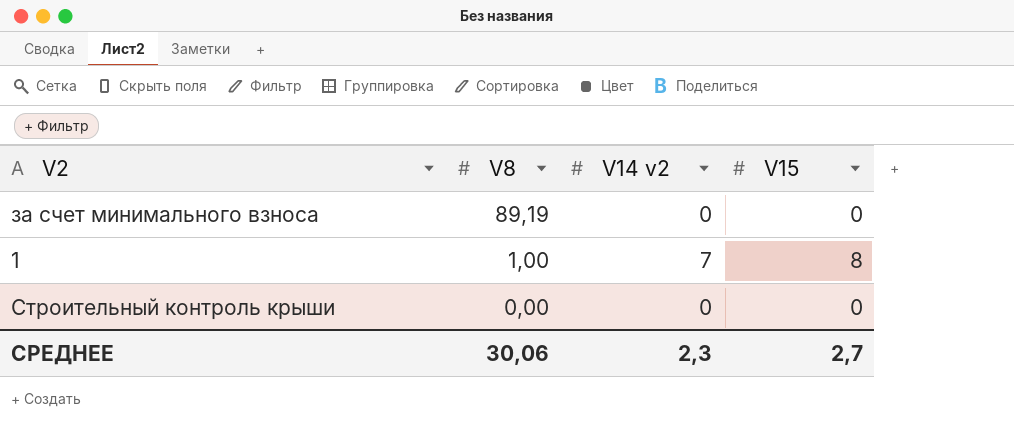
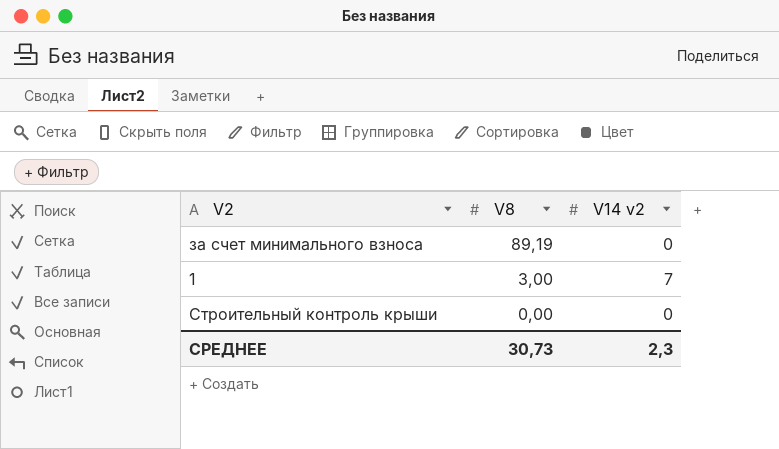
column V15 | position: 4 -> none
1 | V8: 1,00 -> 3,00
СРЕДНЕЕ | V8: 30,06 -> 30,73

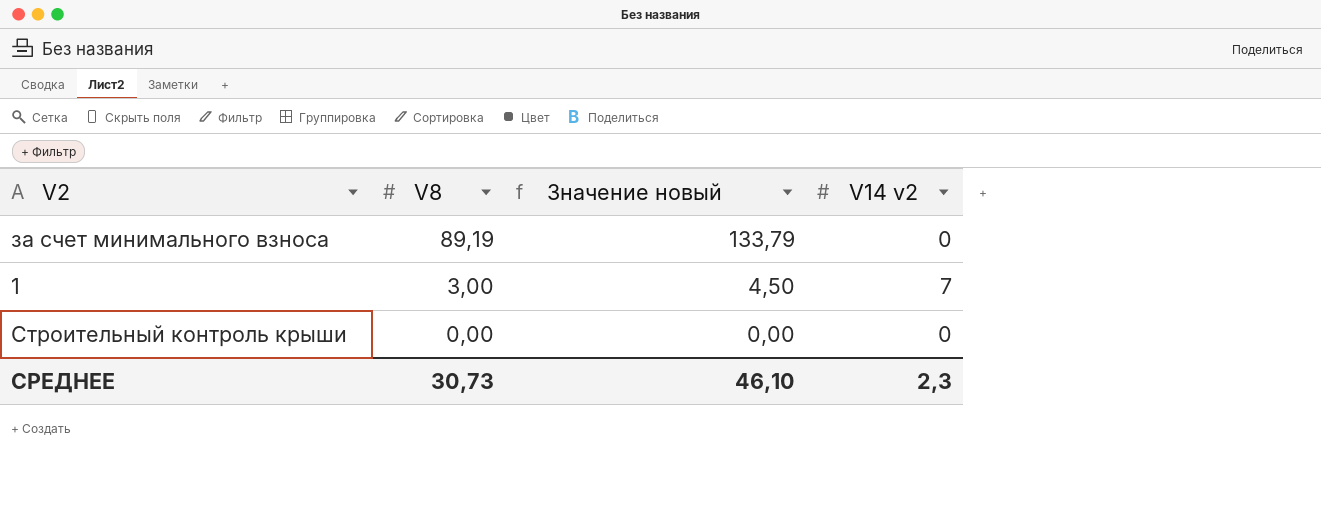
column Значение новый | formula: none -> [V8] * 1,5

